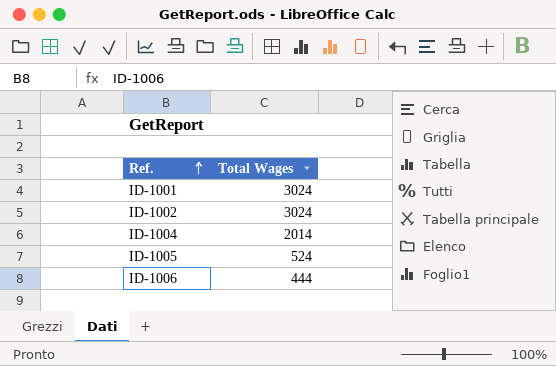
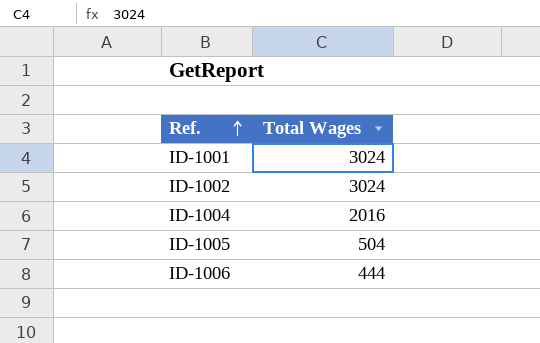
ID-1004 | Total Wages: 2014 -> 2016
ID-1005 | Total Wages: 524 -> 504

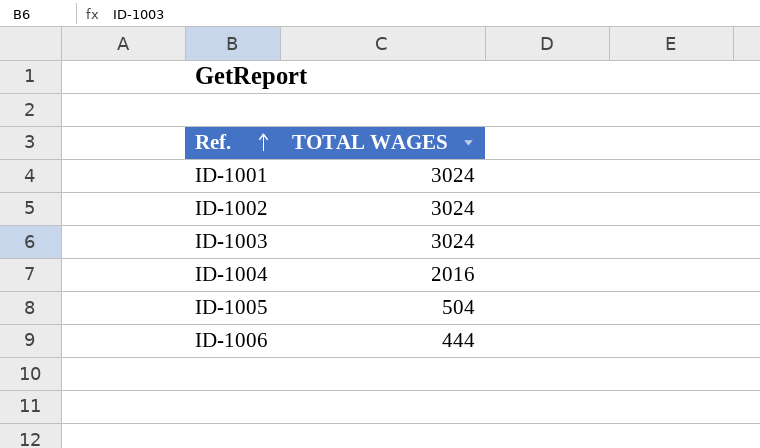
column name: Total Wages -> TOTAL WAGES
row ID-1003: none -> 3024

